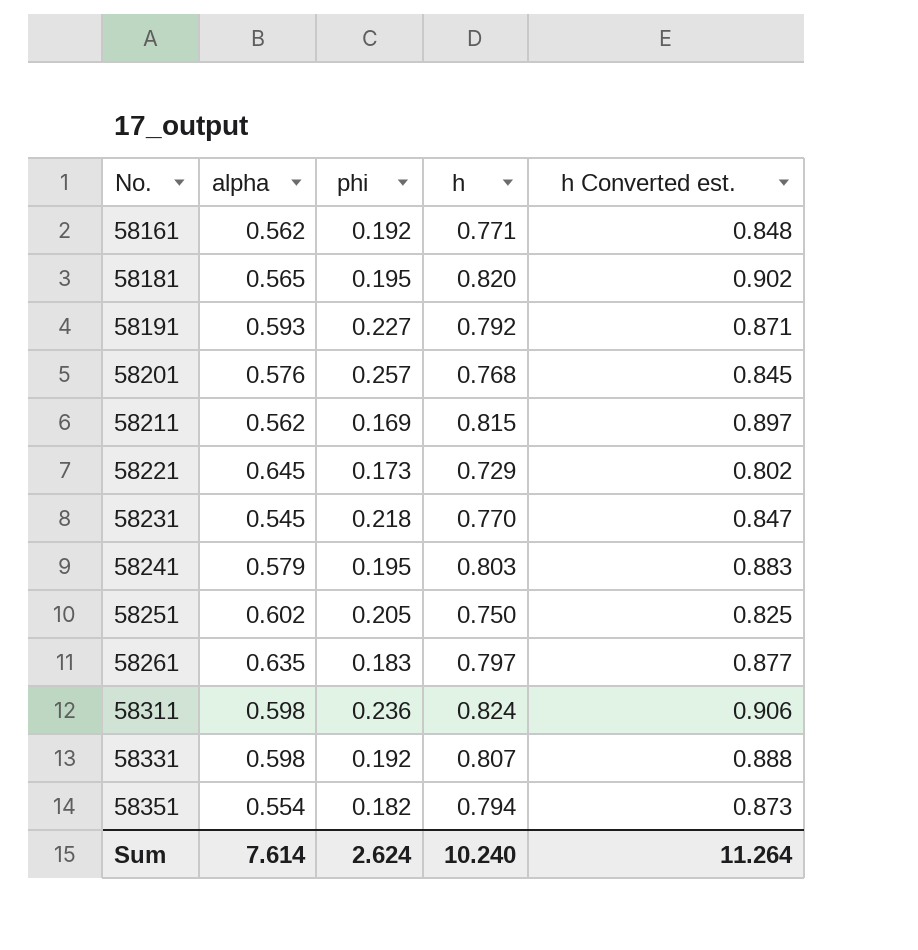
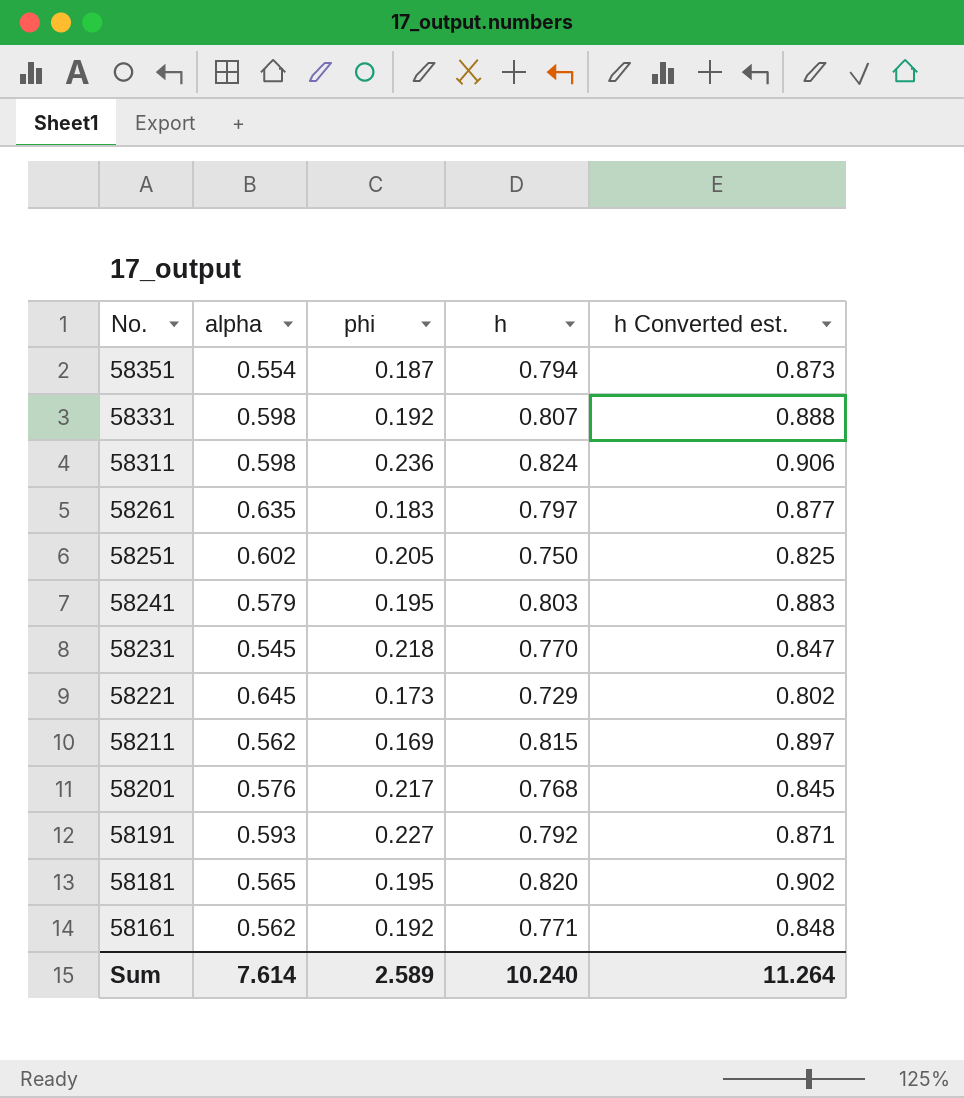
row order: No. ascending -> No. descending
58351 | phi: 0.182 -> 0.187
58201 | phi: 0.257 -> 0.217
Sum | phi: 2.624 -> 2.589

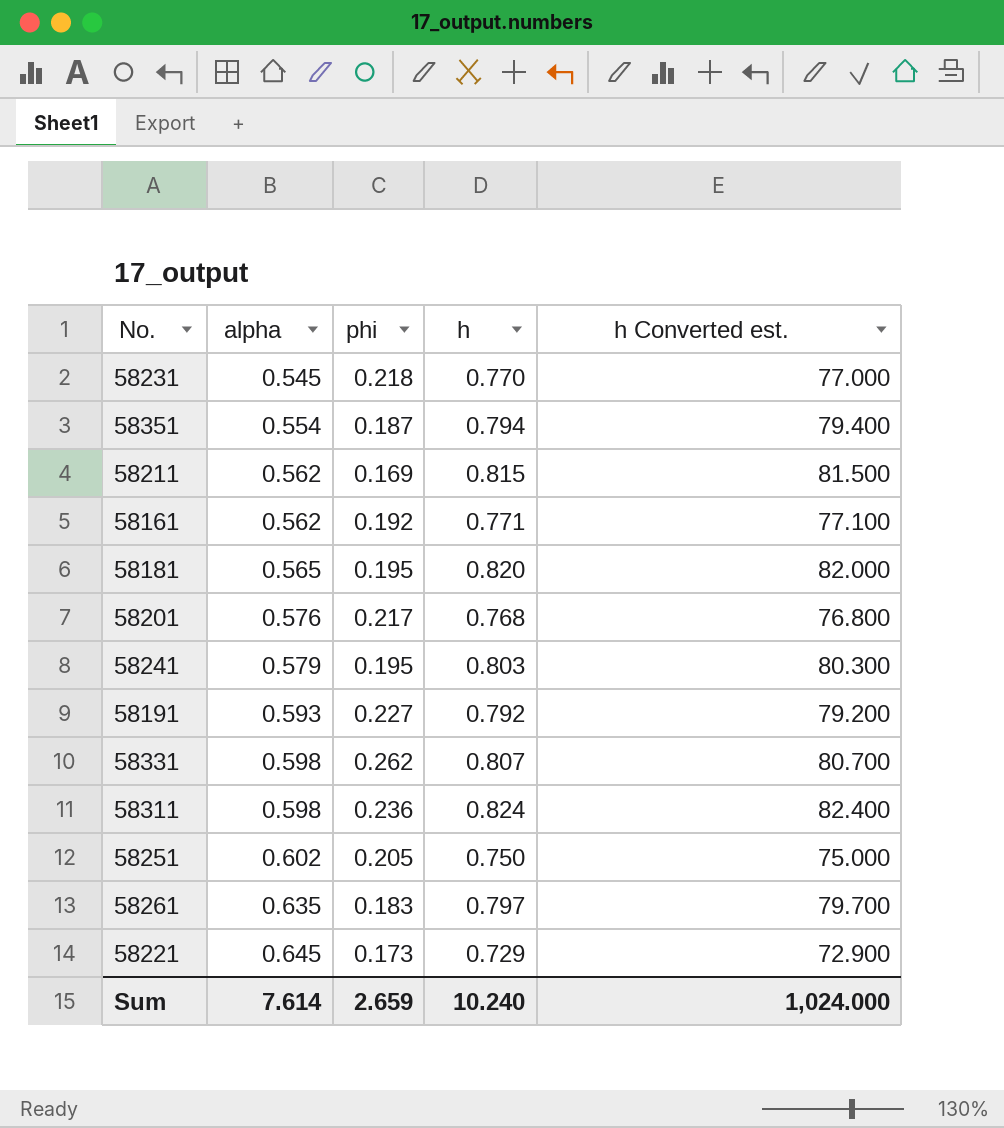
row order: No. descending -> alpha ascending
column h Converted est. | formula: [h] * 1.1 -> [h] * 100
58331 | phi: 0.192 -> 0.262
Sum | phi: 2.589 -> 2.659
Sum | h Converted est.: 11.264 -> 1,024.000

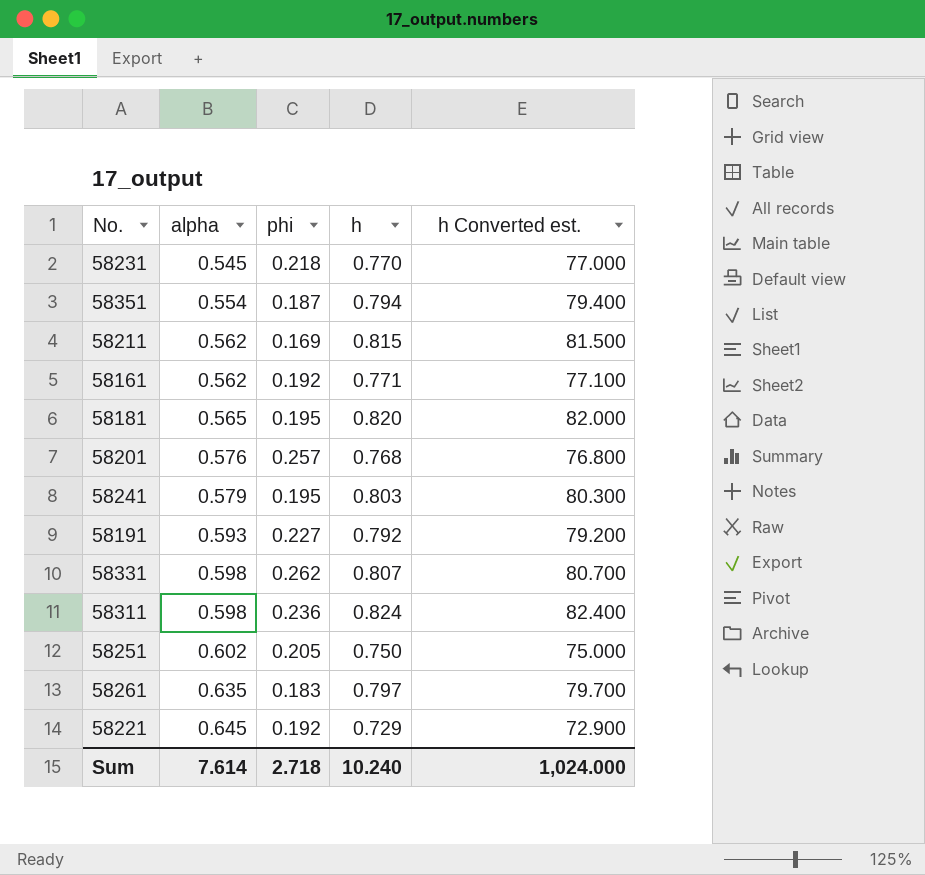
58201 | phi: 0.217 -> 0.257
58221 | phi: 0.173 -> 0.192
Sum | phi: 2.659 -> 2.718

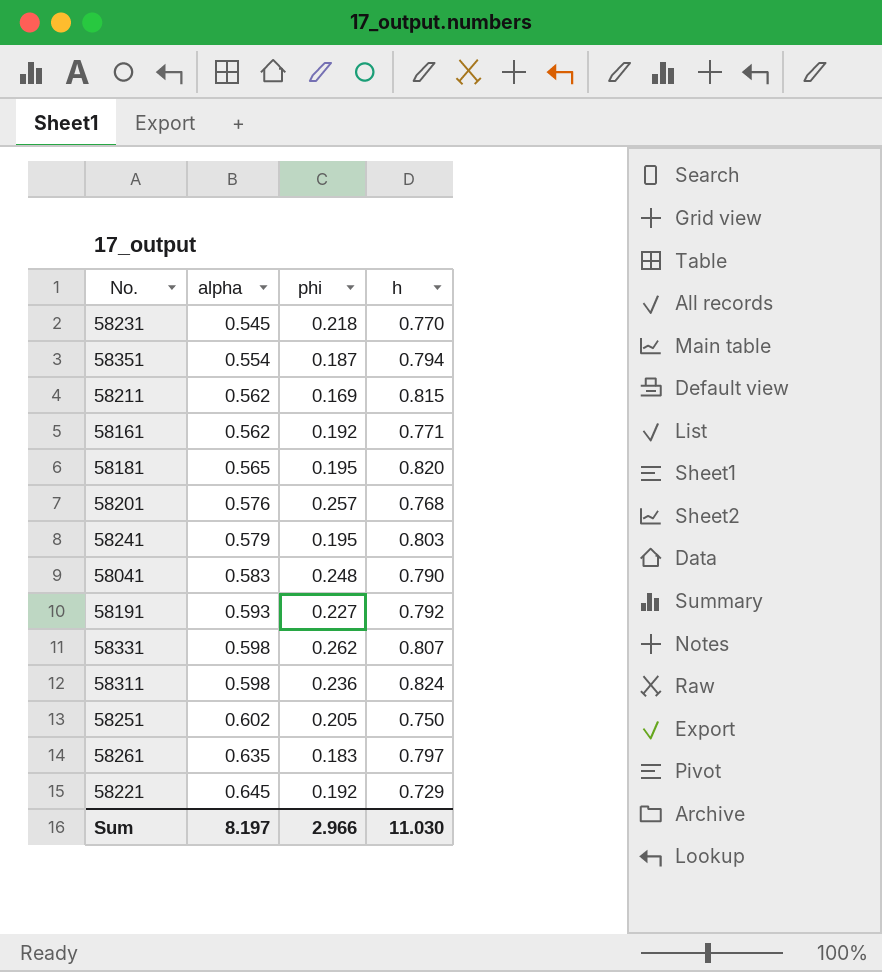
column h Converted est. | formula: [h] * 100 -> none
row 58041: none -> 0.583 | 0.248 | 0.790
Sum | alpha: 7.614 -> 8.197
Sum | phi: 2.718 -> 2.966
Sum | h: 10.240 -> 11.030

